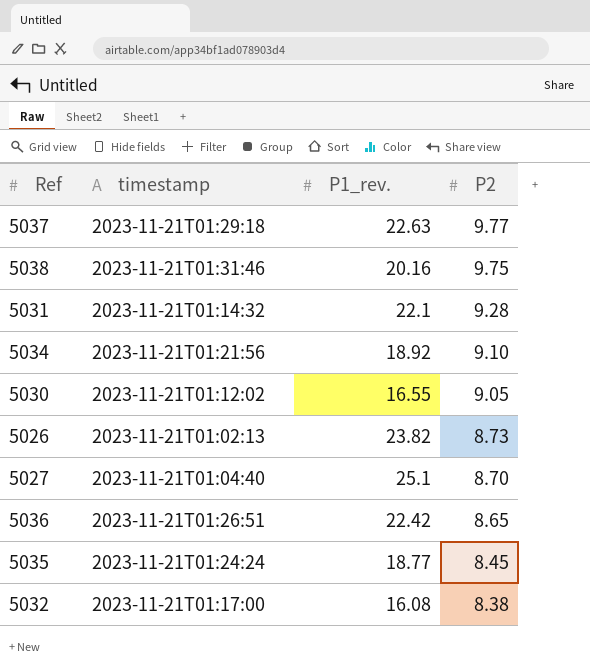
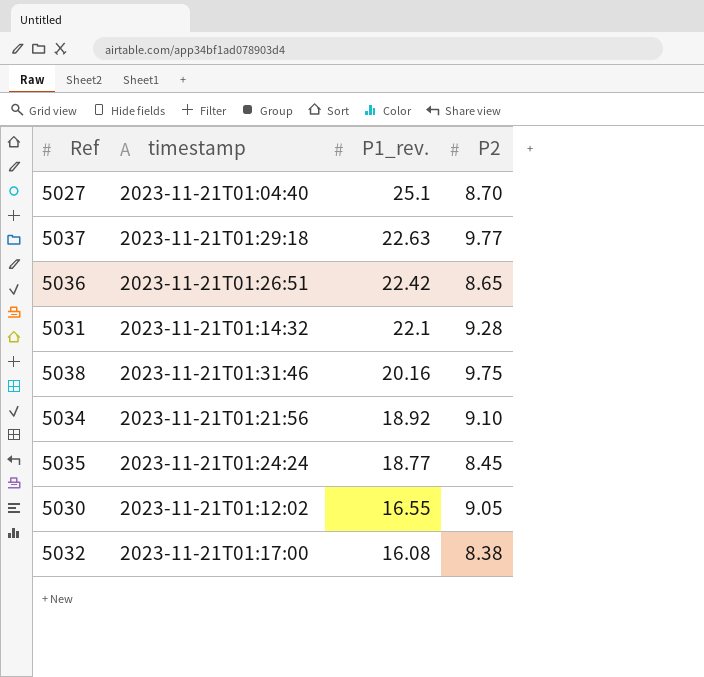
row order: P2 descending -> P1_rev. descending
row 5026: 2023-11-21T01:02:13 | 23.82 | 8.73 -> none

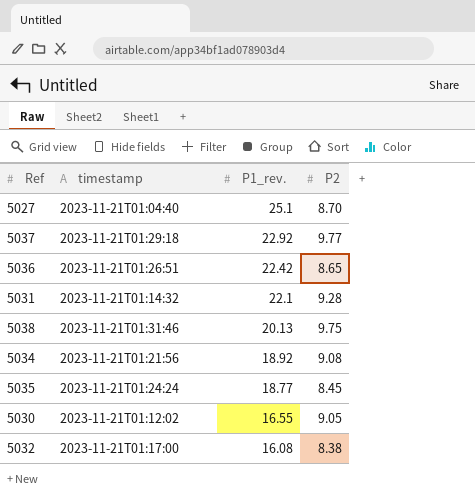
5037 | P1_rev.: 22.63 -> 22.92
5038 | P1_rev.: 20.16 -> 20.13
5034 | P2: 9.10 -> 9.08

